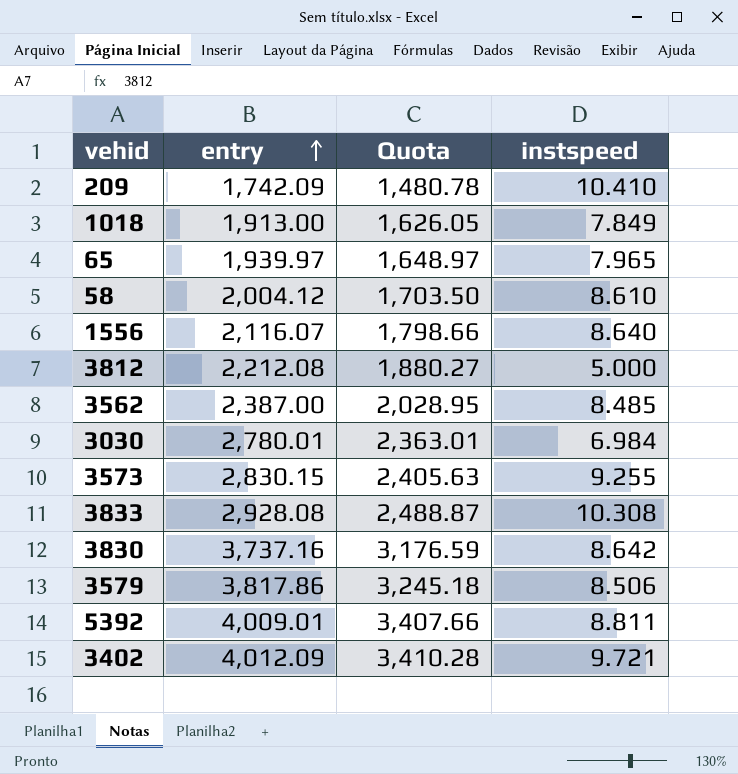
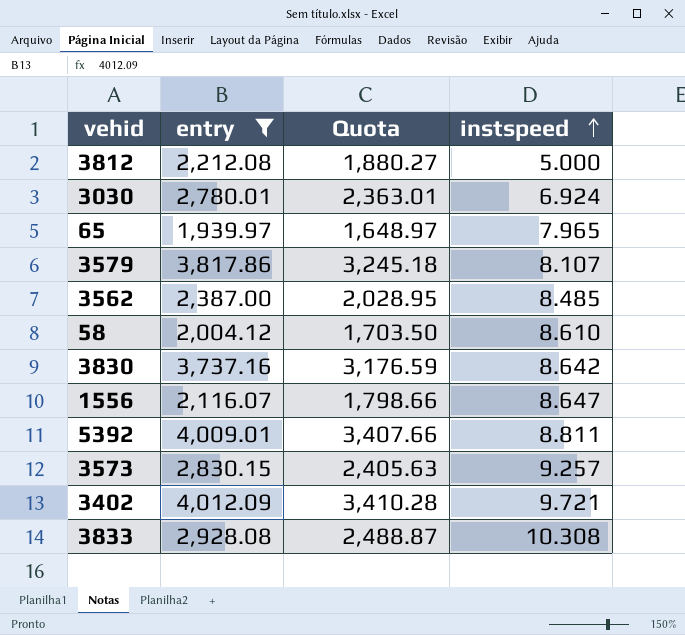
filter: none -> entry >= 1,939.97
row order: entry ascending -> instspeed ascending
3030 | instspeed: 6.984 -> 6.924
3579 | instspeed: 8.506 -> 8.107
1556 | instspeed: 8.640 -> 8.647
3573 | instspeed: 9.255 -> 9.257

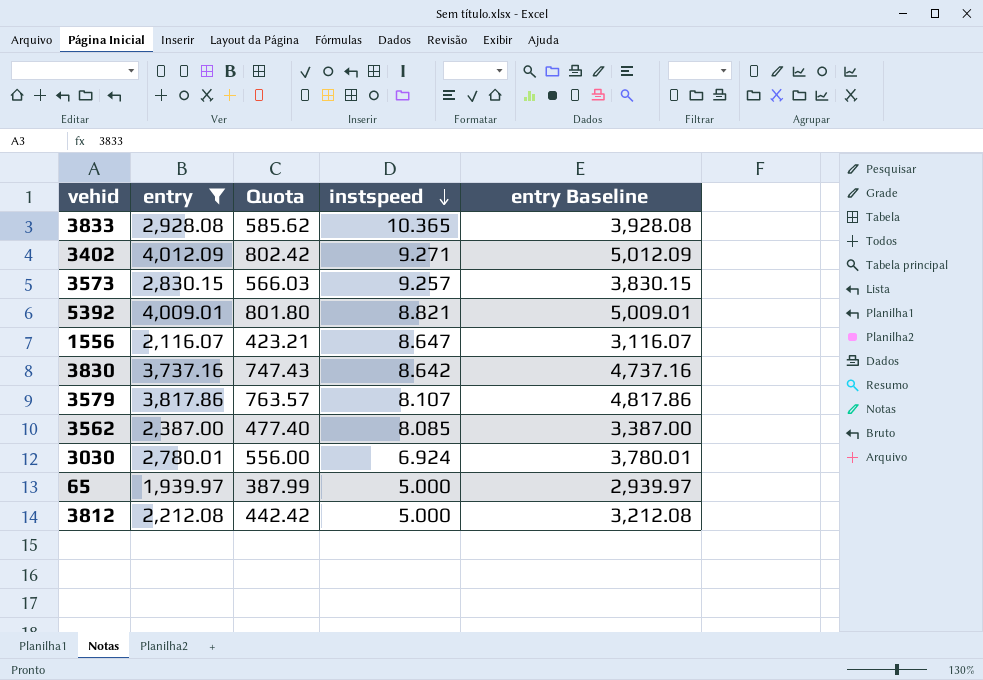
row order: instspeed ascending -> instspeed descending
column Quota | formula: [entry] * 0.85 -> [entry] * 0.2
column entry Baseline | formula: none -> [entry] + 1000
row 58: 2,004.12 | 1,703.50 | 8.610 -> none
3833 | instspeed: 10.308 -> 10.365
3402 | instspeed: 9.721 -> 9.271
5392 | instspeed: 8.811 -> 8.821
3562 | instspeed: 8.485 -> 8.085
65 | instspeed: 7.965 -> 5.000

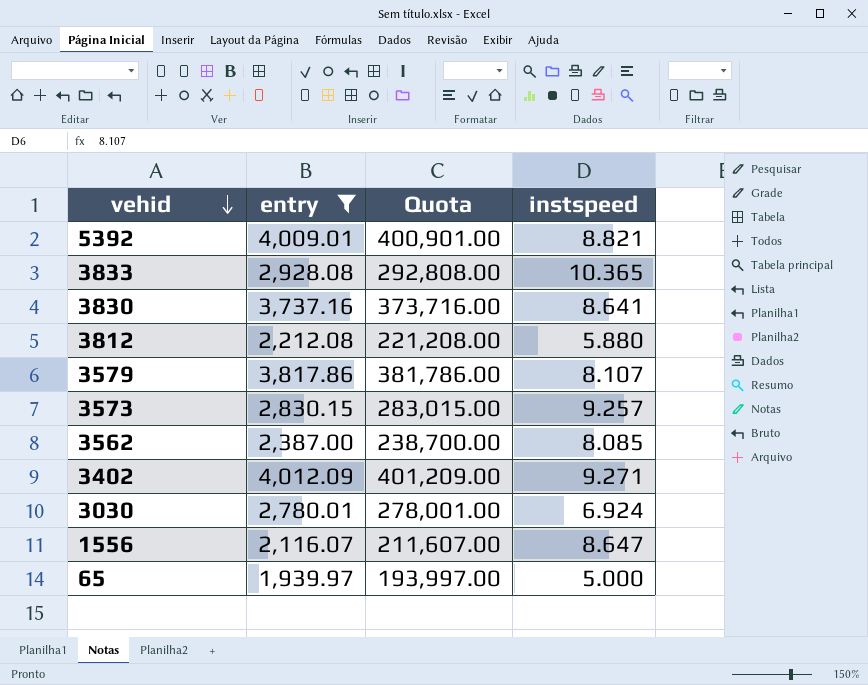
row order: instspeed descending -> vehid descending
column entry Baseline | formula: [entry] + 1000 -> none
column Quota | formula: [entry] * 0.2 -> [entry] * 100
3830 | instspeed: 8.642 -> 8.641
3812 | instspeed: 5.000 -> 5.880

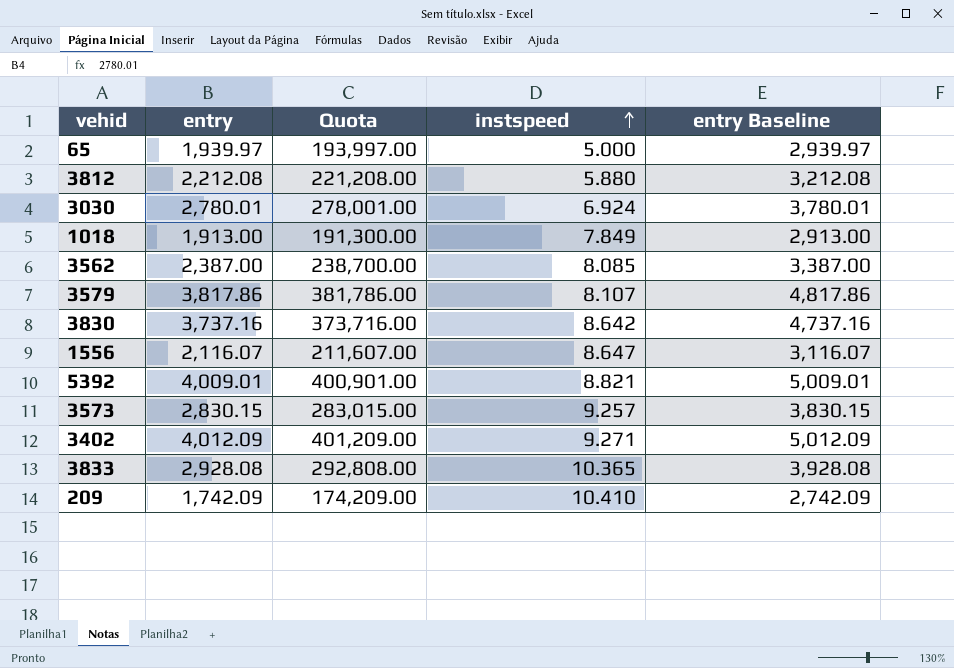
filter: entry >= 1,939.97 -> none
row order: vehid descending -> instspeed ascending
column entry Baseline | formula: none -> [entry] + 1000
3830 | instspeed: 8.641 -> 8.642

